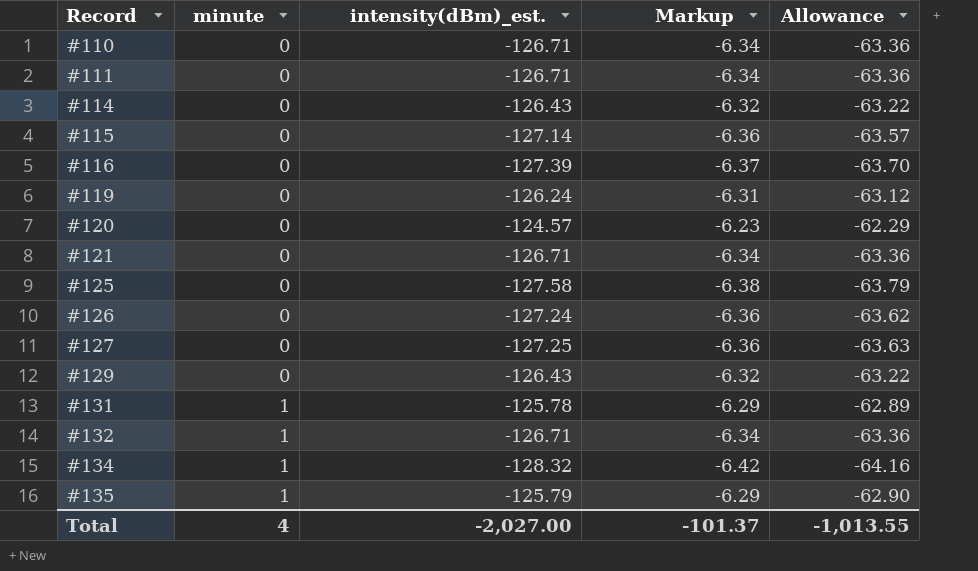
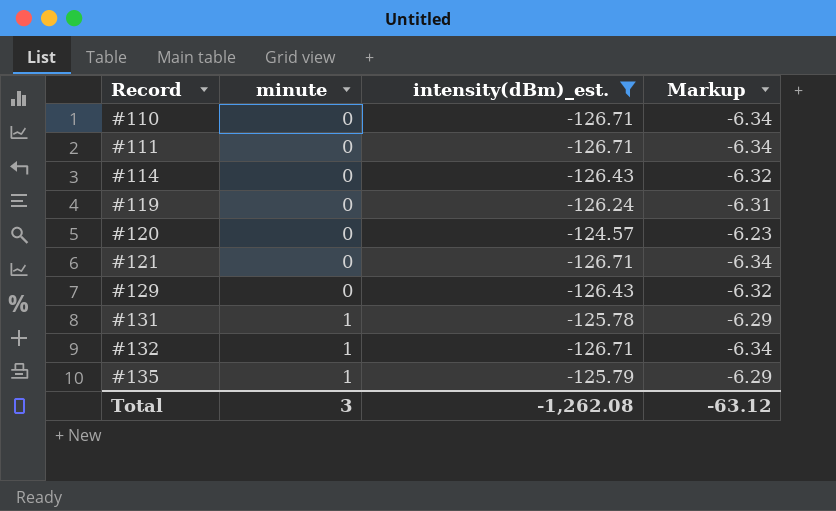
filter: none -> intensity(dBm)_est. >= -126.71
column Allowance | formula: [intensity(dBm)_est.] * 0.5 -> none
Total | minute: 4 -> 3
Total | intensity(dBm)_est.: -2,027.00 -> -1,262.08
Total | Markup: -101.37 -> -63.12

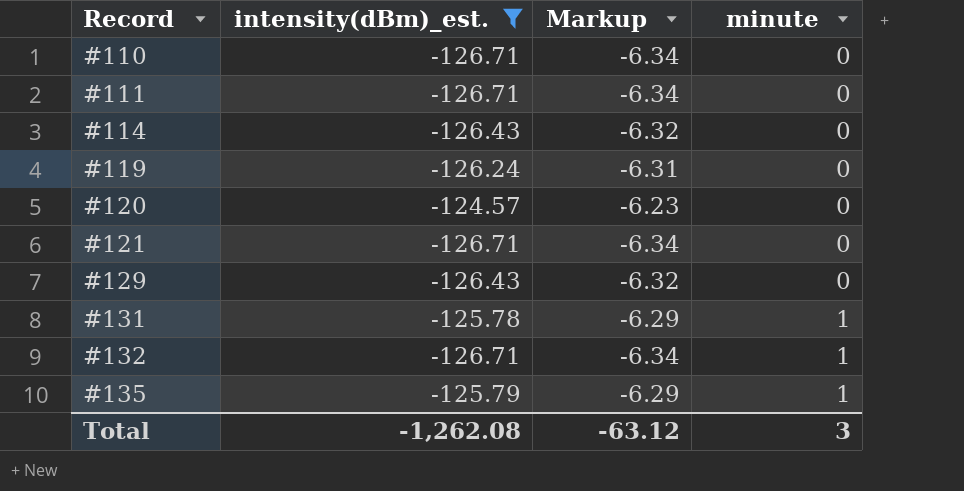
column minute | position: 2 -> 4

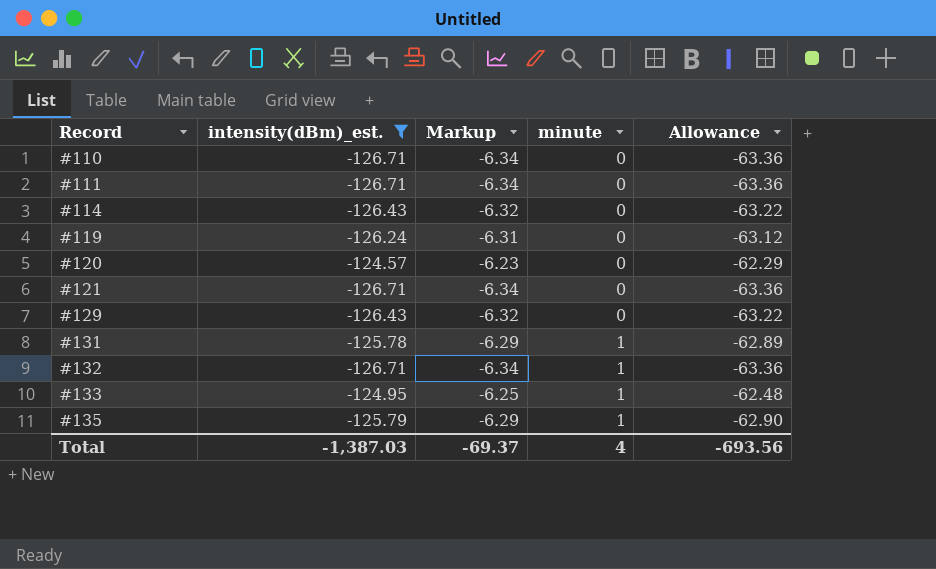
column Allowance | formula: none -> [intensity(dBm)_est.] * 0.5
row #133: none -> -124.95 | -6.25 | 1 | -62.48
Total | intensity(dBm)_est.: -1,262.08 -> -1,387.03
Total | Markup: -63.12 -> -69.37
Total | minute: 3 -> 4

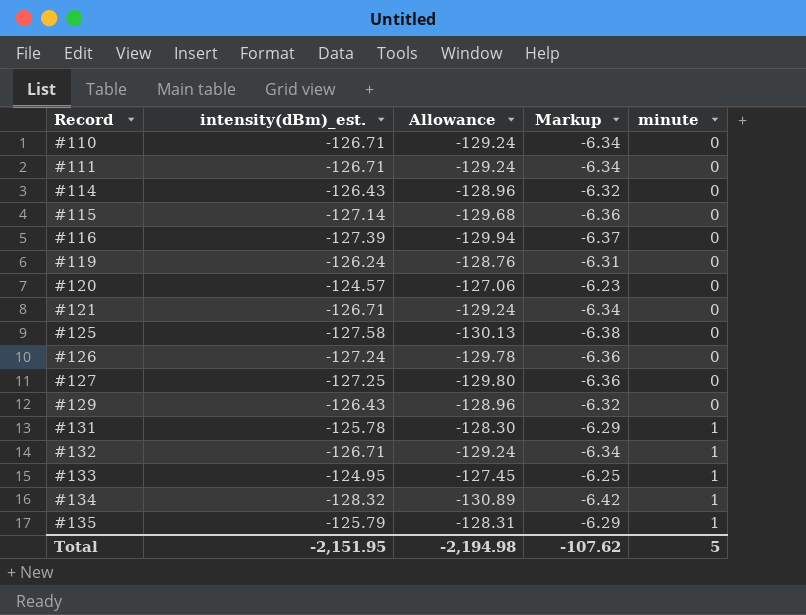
filter: intensity(dBm)_est. >= -126.71 -> none
column Allowance | formula: [intensity(dBm)_est.] * 0.5 -> [intensity(dBm)_est.] * 1.02
column Allowance | position: 5 -> 3
Total | intensity(dBm)_est.: -1,387.03 -> -2,151.95
Total | Allowance: -693.56 -> -2,194.98
Total | Markup: -69.37 -> -107.62
Total | minute: 4 -> 5

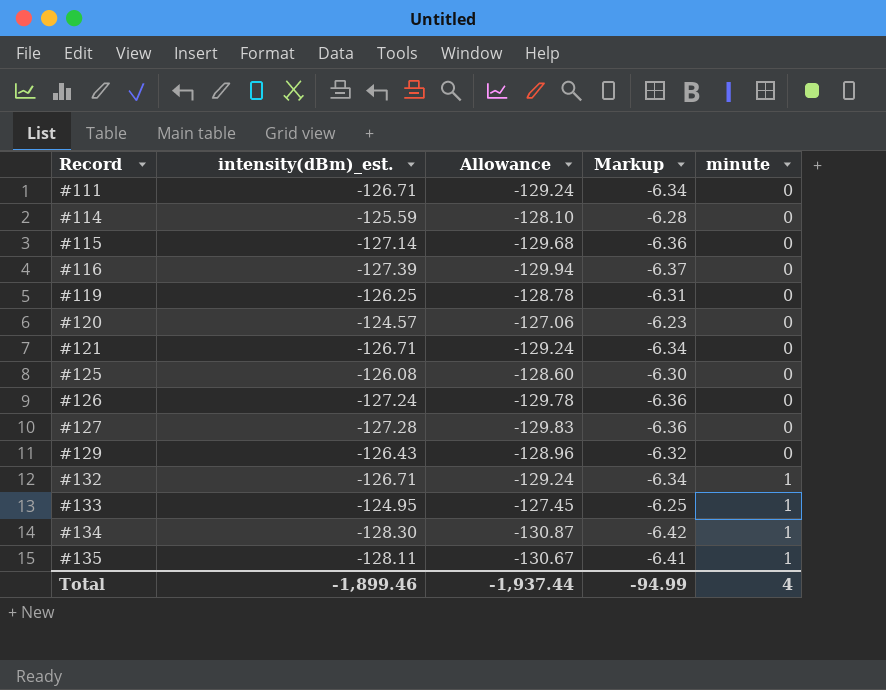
row #110: -126.71 | -129.24 | -6.34 | 0 -> none
row #131: -125.78 | -128.30 | -6.29 | 1 -> none
#114 | intensity(dBm)_est.: -126.43 -> -125.59
#114 | Allowance: -128.96 -> -128.10
#114 | Markup: -6.32 -> -6.28
#119 | intensity(dBm)_est.: -126.24 -> -126.25
#119 | Allowance: -128.76 -> -128.78
#125 | intensity(dBm)_est.: -127.58 -> -126.08
#125 | Allowance: -130.13 -> -128.60
#125 | Markup: -6.38 -> -6.30
#127 | intensity(dBm)_est.: -127.25 -> -127.28
#127 | Allowance: -129.80 -> -129.83
#134 | intensity(dBm)_est.: -128.32 -> -128.30
#134 | Allowance: -130.89 -> -130.87
#135 | intensity(dBm)_est.: -125.79 -> -128.11
#135 | Allowance: -128.31 -> -130.67
#135 | Markup: -6.29 -> -6.41
Total | intensity(dBm)_est.: -2,151.95 -> -1,899.46
Total | Allowance: -2,194.98 -> -1,937.44
Total | Markup: -107.62 -> -94.99
Total | minute: 5 -> 4

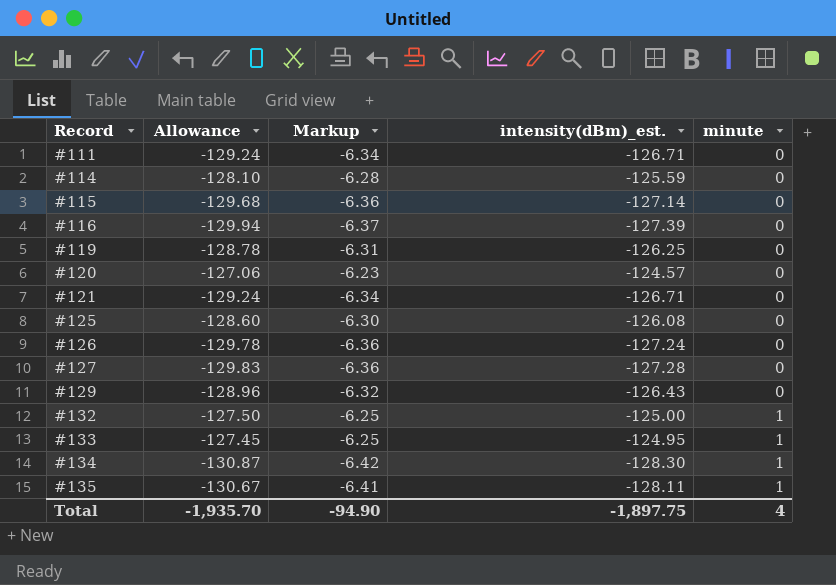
column intensity(dBm)_est. | position: 2 -> 4
#132 | Allowance: -129.24 -> -127.50
#132 | Markup: -6.34 -> -6.25
#132 | intensity(dBm)_est.: -126.71 -> -125.00
Total | Allowance: -1,937.44 -> -1,935.70
Total | Markup: -94.99 -> -94.90
Total | intensity(dBm)_est.: -1,899.46 -> -1,897.75

